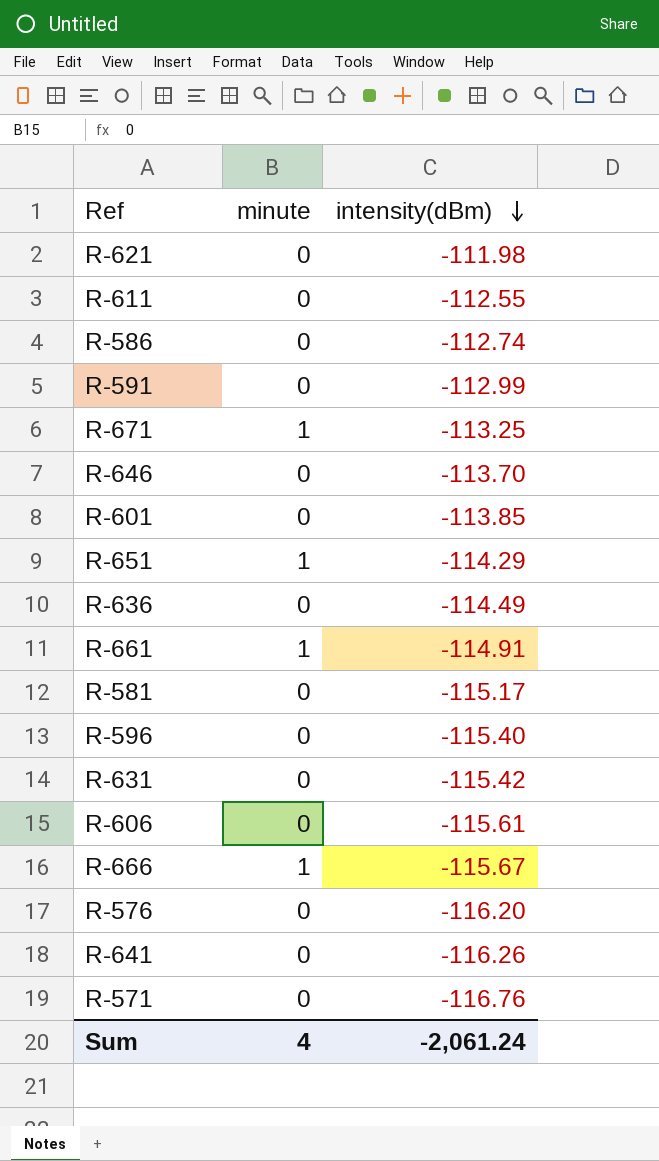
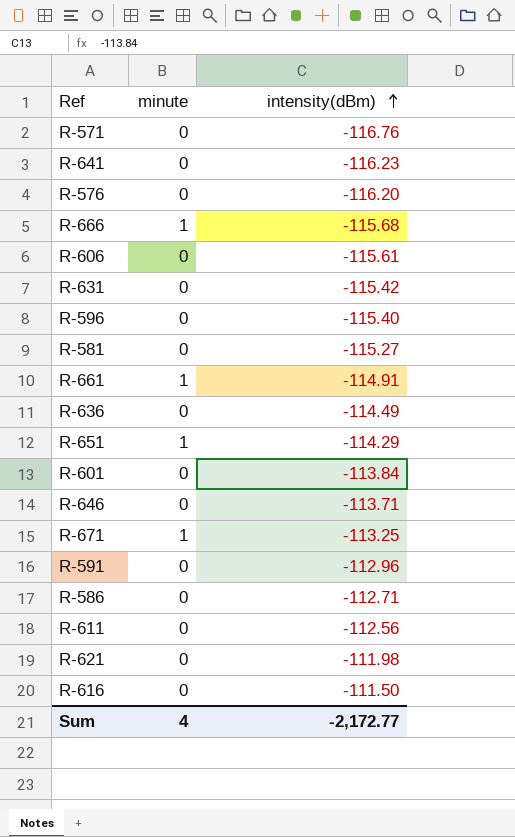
row order: intensity(dBm) descending -> intensity(dBm) ascending
R-641 | intensity(dBm): -116.26 -> -116.23
R-666 | intensity(dBm): -115.67 -> -115.68
R-581 | intensity(dBm): -115.17 -> -115.27
R-601 | intensity(dBm): -113.85 -> -113.84
R-646 | intensity(dBm): -113.70 -> -113.71
R-591 | intensity(dBm): -112.99 -> -112.96
R-586 | intensity(dBm): -112.74 -> -112.71
R-611 | intensity(dBm): -112.55 -> -112.56
row R-616: none -> 0 | -111.50
Sum | intensity(dBm): -2,061.24 -> -2,172.77

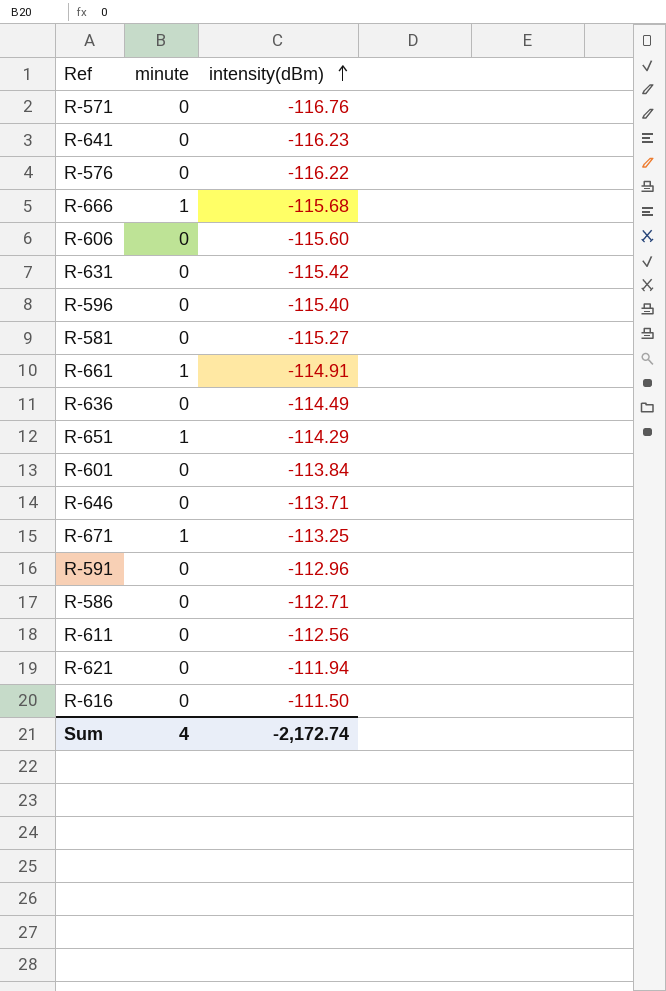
R-576 | intensity(dBm): -116.20 -> -116.22
R-606 | intensity(dBm): -115.61 -> -115.60
R-621 | intensity(dBm): -111.98 -> -111.94
Sum | intensity(dBm): -2,172.77 -> -2,172.74

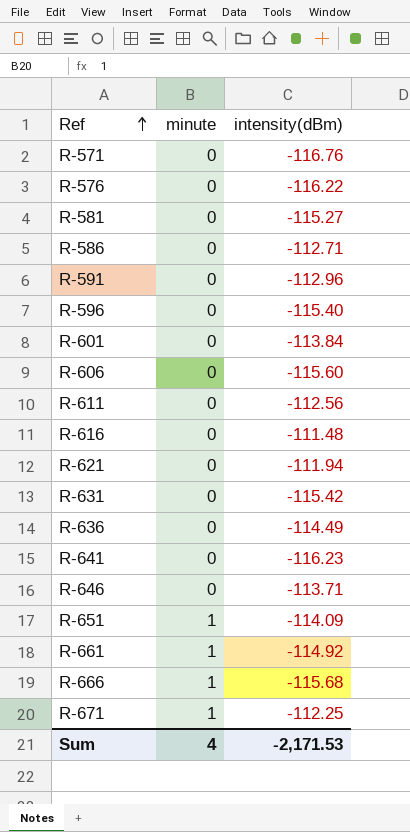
row order: intensity(dBm) ascending -> Ref ascending
R-616 | intensity(dBm): -111.50 -> -111.48
R-651 | intensity(dBm): -114.29 -> -114.09
R-661 | intensity(dBm): -114.91 -> -114.92
R-671 | intensity(dBm): -113.25 -> -112.25
Sum | intensity(dBm): -2,172.74 -> -2,171.53

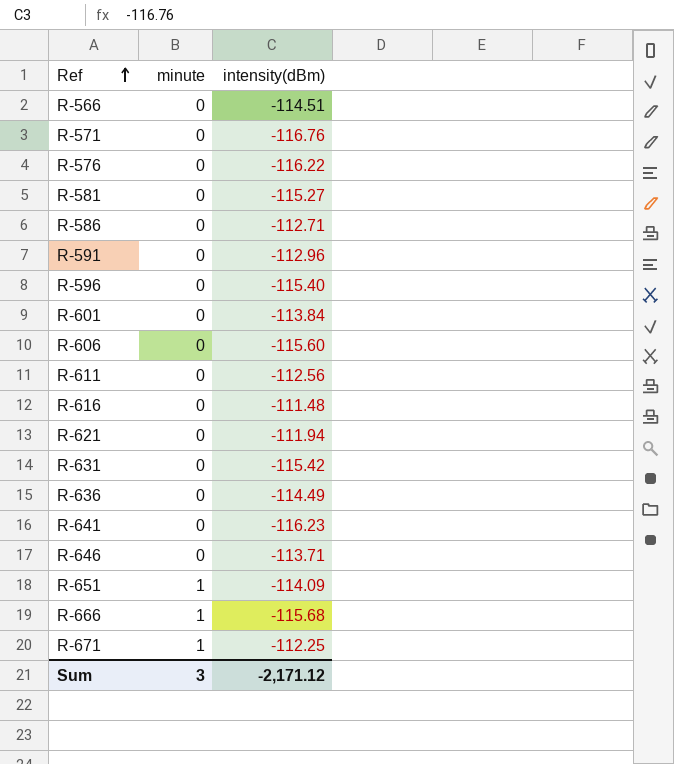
row R-661: 1 | -114.92 -> none
row R-566: none -> 0 | -114.51
Sum | minute: 4 -> 3
Sum | intensity(dBm): -2,171.53 -> -2,171.12

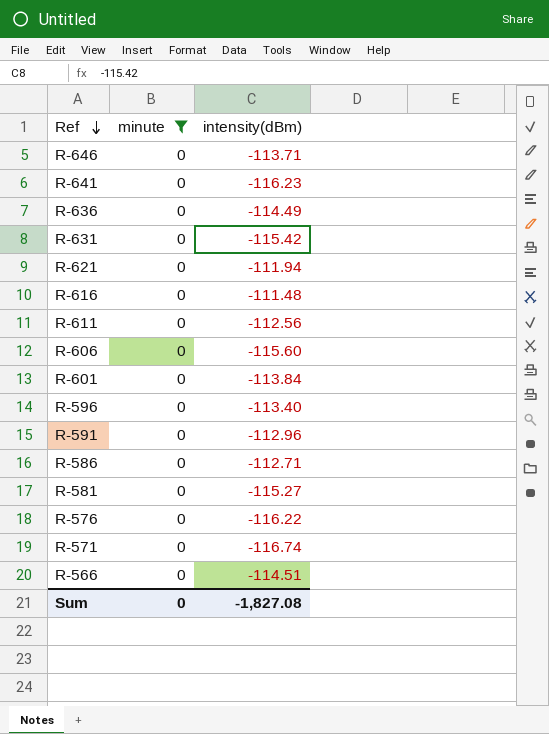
filter: none -> minute = 0
row order: Ref ascending -> Ref descending
R-596 | intensity(dBm): -115.40 -> -113.40
R-571 | intensity(dBm): -116.76 -> -116.74
Sum | minute: 3 -> 0
Sum | intensity(dBm): -2,171.12 -> -1,827.08

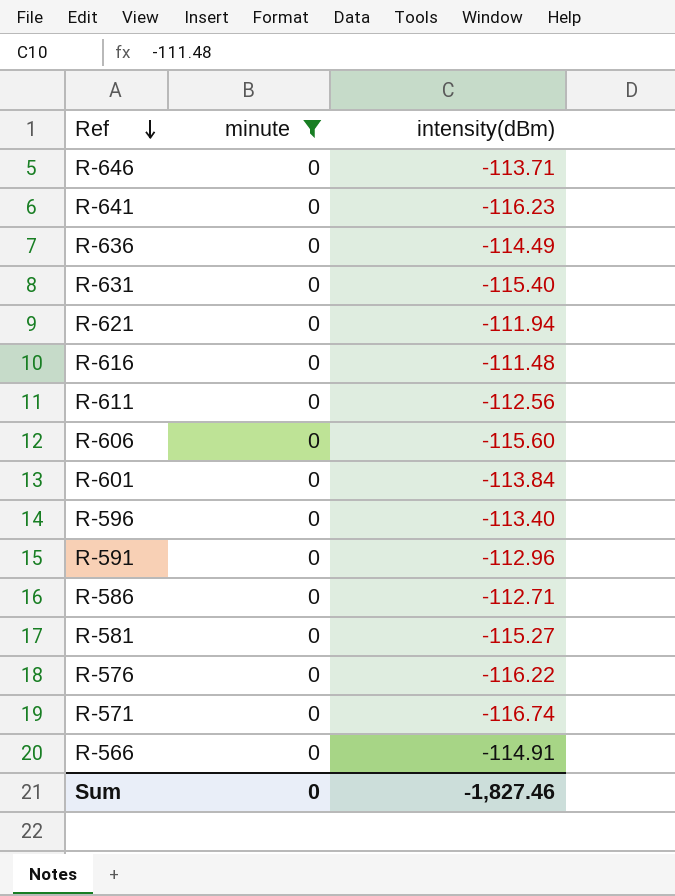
R-631 | intensity(dBm): -115.42 -> -115.40
R-566 | intensity(dBm): -114.51 -> -114.91
Sum | intensity(dBm): -1,827.08 -> -1,827.46

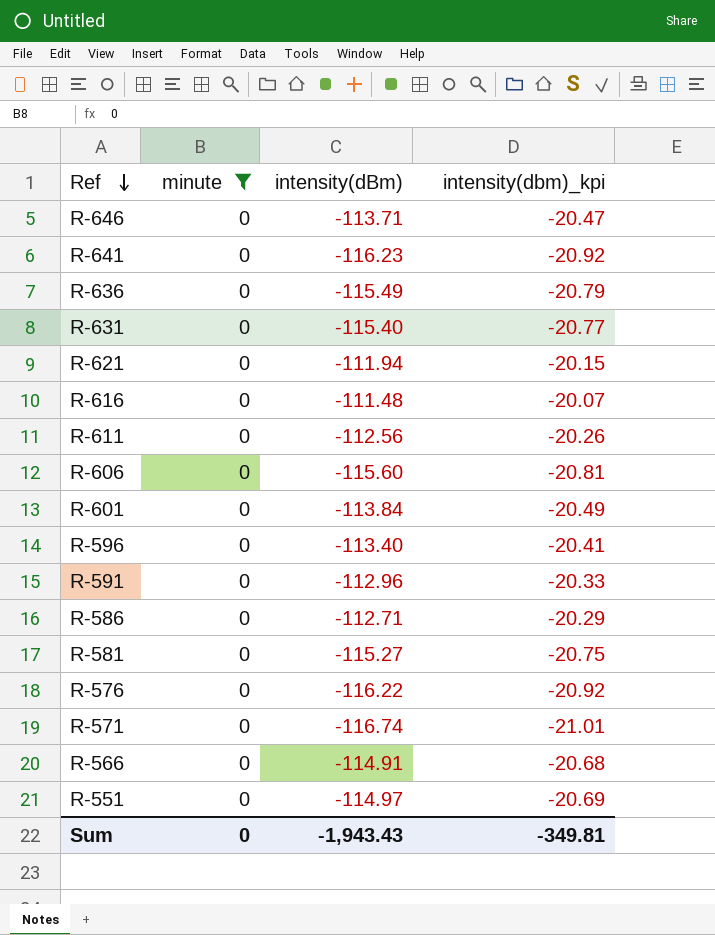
column intensity(dbm)_kpi | formula: none -> [intensity(dBm)] * 0.18
R-636 | intensity(dBm): -114.49 -> -115.49
row R-551: none -> 0 | -114.97 | -20.69
Sum | intensity(dBm): -1,827.46 -> -1,943.43

